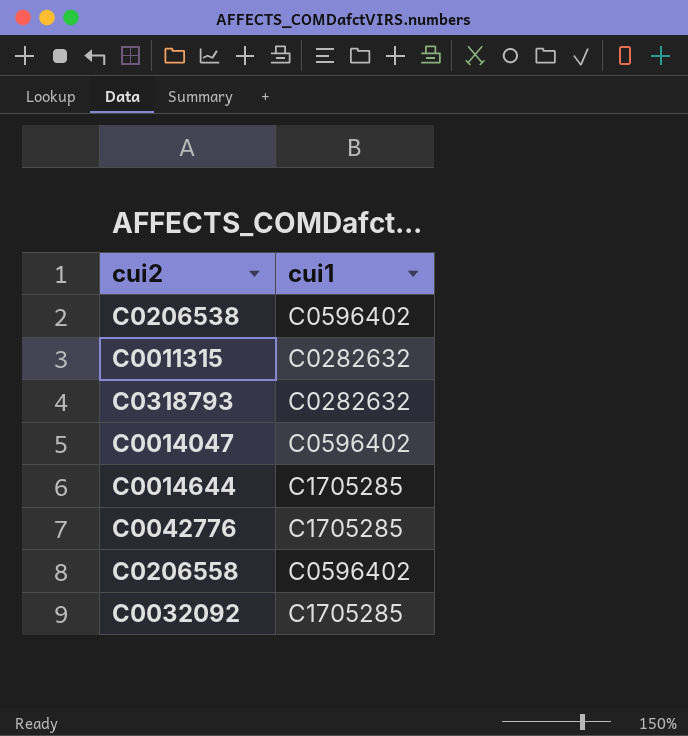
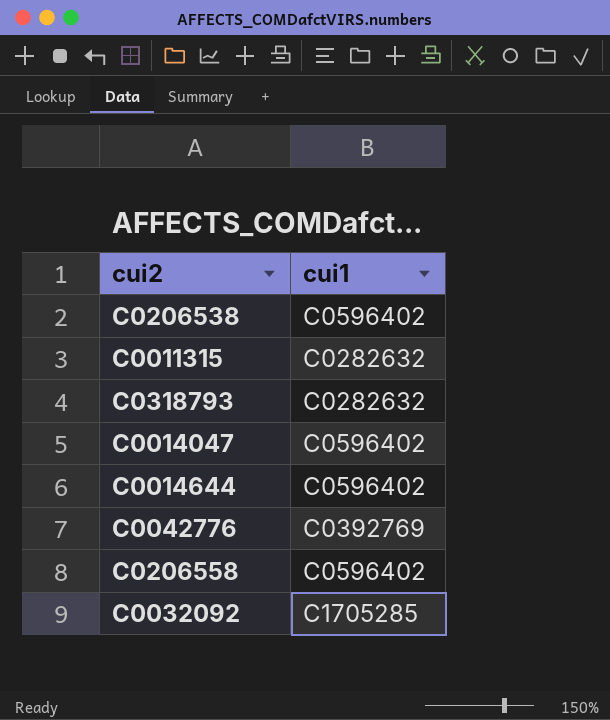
C0014644 | cui1: C1705285 -> C0596402
C0042776 | cui1: C1705285 -> C0392769

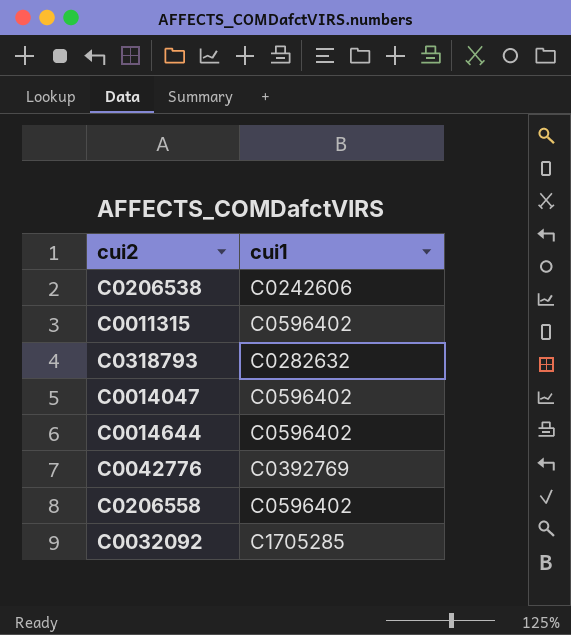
C0206538 | cui1: C0596402 -> C0242606
C0011315 | cui1: C0282632 -> C0596402

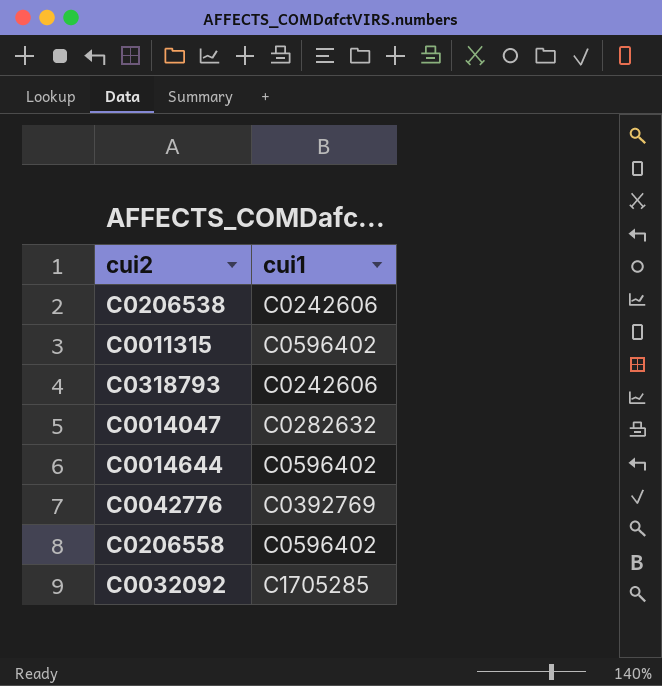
C0318793 | cui1: C0282632 -> C0242606
C0014047 | cui1: C0596402 -> C0282632

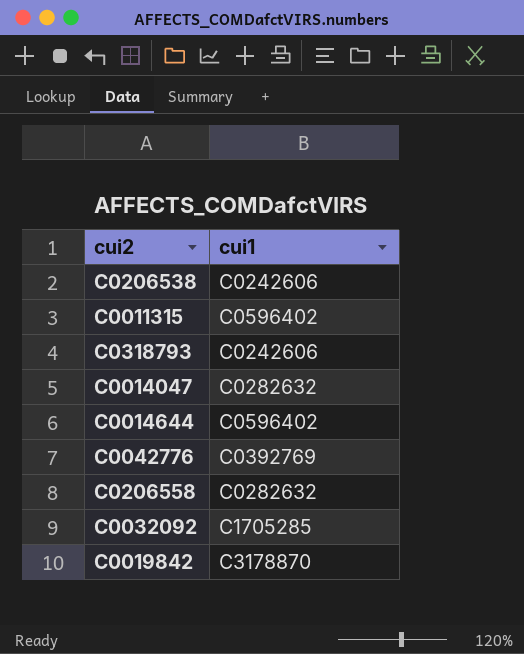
C0206558 | cui1: C0596402 -> C0282632
row C0019842: none -> C3178870

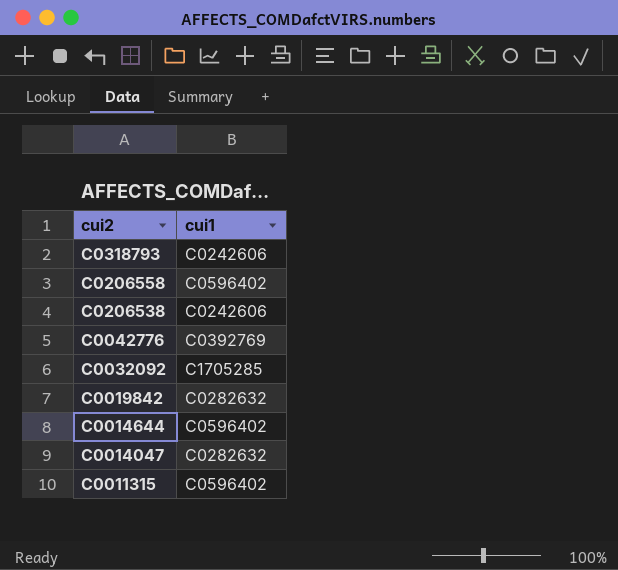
row order: none -> cui2 descending
C0206558 | cui1: C0282632 -> C0596402
C0019842 | cui1: C3178870 -> C0282632

